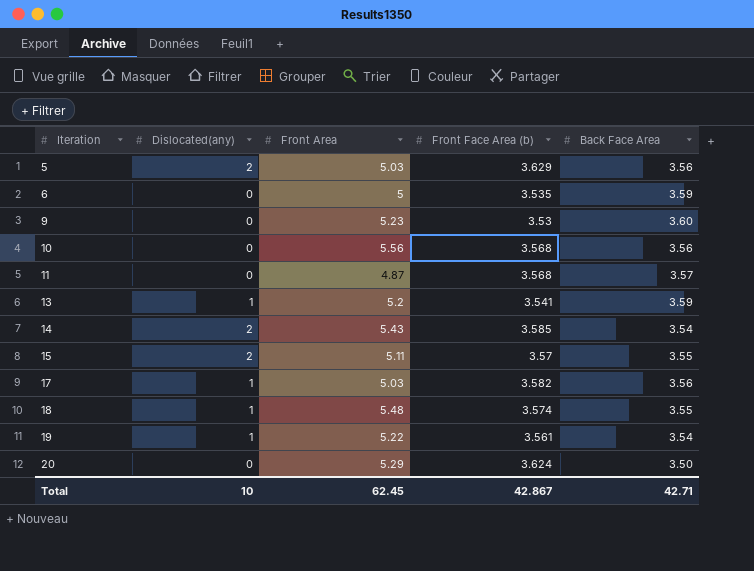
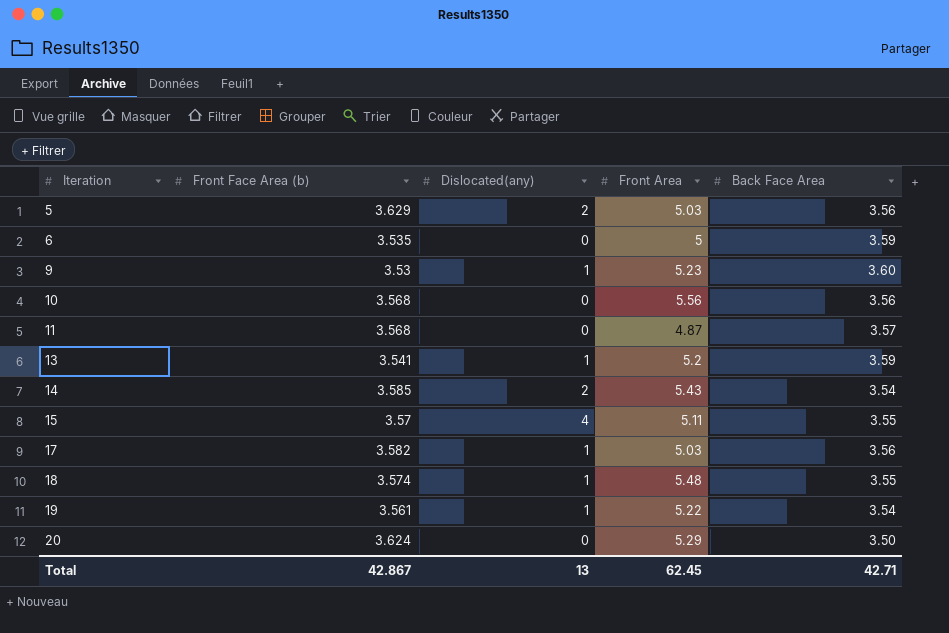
column Front Face Area (b) | position: 4 -> 2
9 | Dislocated(any): 0 -> 1
15 | Dislocated(any): 2 -> 4
Total | Dislocated(any): 10 -> 13

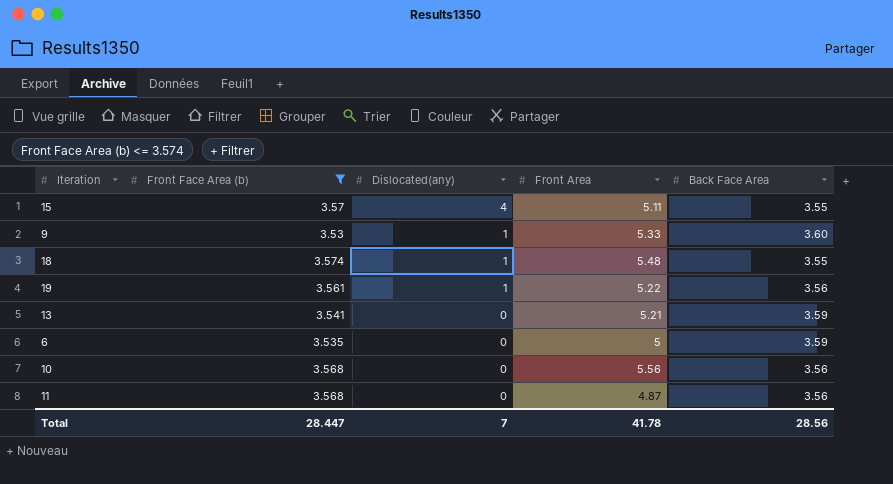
filter: none -> Front Face Area (b) <= 3.574
row order: Iteration ascending -> Dislocated(any) descending
9 | Front Area: 5.23 -> 5.33
19 | Back Face Area: 3.54 -> 3.56
13 | Dislocated(any): 1 -> 0
13 | Front Area: 5.2 -> 5.21
11 | Back Face Area: 3.57 -> 3.56
Total | Front Face Area (b): 42.867 -> 28.447
Total | Dislocated(any): 13 -> 7
Total | Front Area: 62.45 -> 41.78
Total | Back Face Area: 42.71 -> 28.56

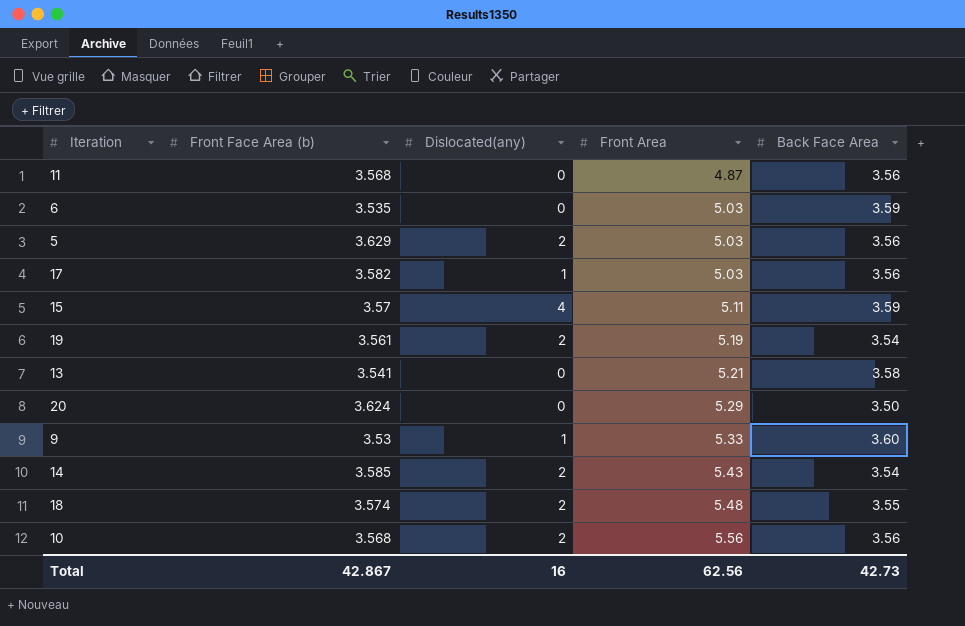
filter: Front Face Area (b) <= 3.574 -> none
row order: Dislocated(any) descending -> Front Area ascending
6 | Front Area: 5 -> 5.03
15 | Back Face Area: 3.55 -> 3.59
19 | Dislocated(any): 1 -> 2
19 | Front Area: 5.22 -> 5.19
19 | Back Face Area: 3.56 -> 3.54
13 | Back Face Area: 3.59 -> 3.58
18 | Dislocated(any): 1 -> 2
10 | Dislocated(any): 0 -> 2
Total | Front Face Area (b): 28.447 -> 42.867
Total | Dislocated(any): 7 -> 16
Total | Front Area: 41.78 -> 62.56
Total | Back Face Area: 28.56 -> 42.73

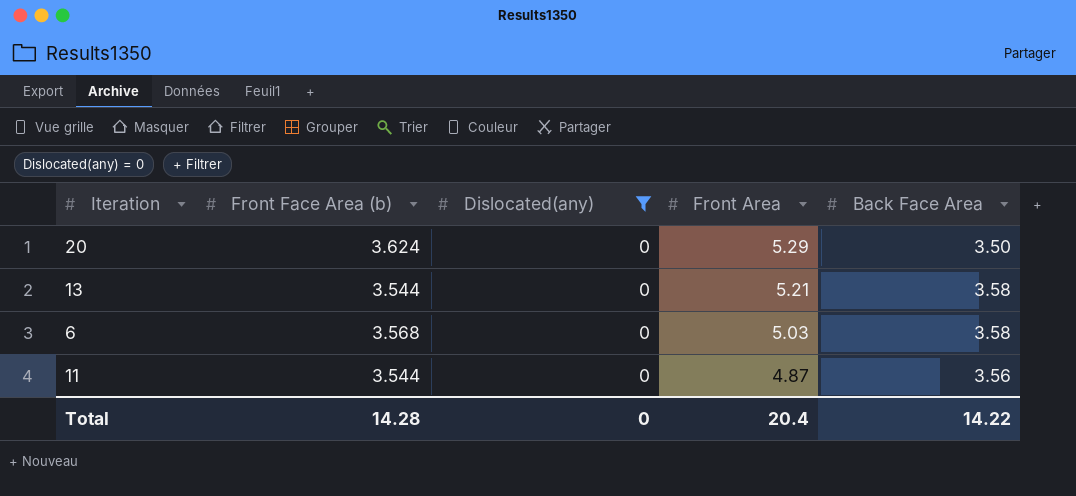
filter: none -> Dislocated(any) = 0
row order: Front Area ascending -> Front Area descending
13 | Front Face Area (b): 3.541 -> 3.544
6 | Front Face Area (b): 3.535 -> 3.568
6 | Back Face Area: 3.59 -> 3.58
11 | Front Face Area (b): 3.568 -> 3.544
Total | Front Face Area (b): 42.867 -> 14.28
Total | Dislocated(any): 16 -> 0
Total | Front Area: 62.56 -> 20.4
Total | Back Face Area: 42.73 -> 14.22

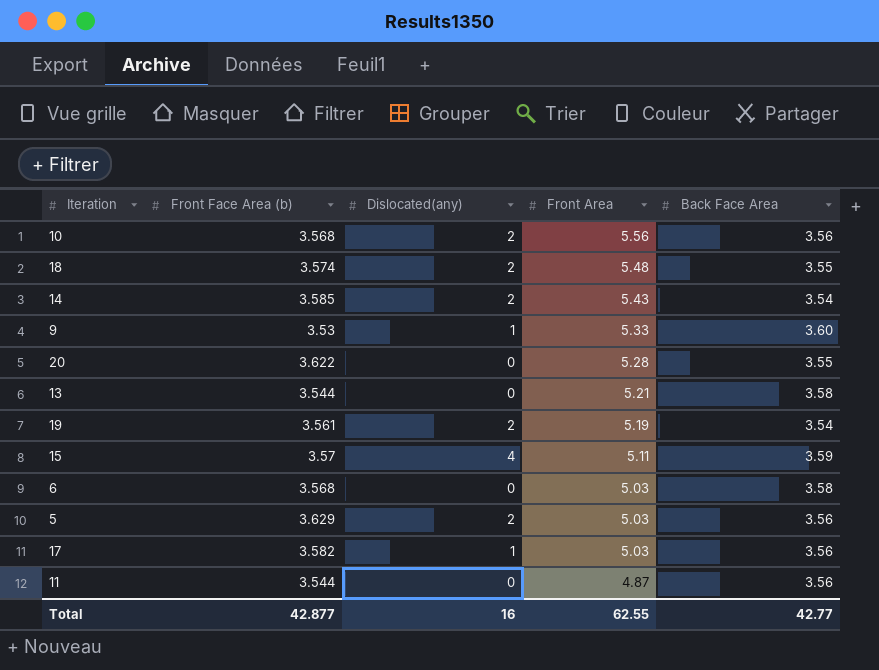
filter: Dislocated(any) = 0 -> none
20 | Front Face Area (b): 3.624 -> 3.622
20 | Front Area: 5.29 -> 5.28
20 | Back Face Area: 3.50 -> 3.55
Total | Front Face Area (b): 14.28 -> 42.877
Total | Dislocated(any): 0 -> 16
Total | Front Area: 20.4 -> 62.55
Total | Back Face Area: 14.22 -> 42.77

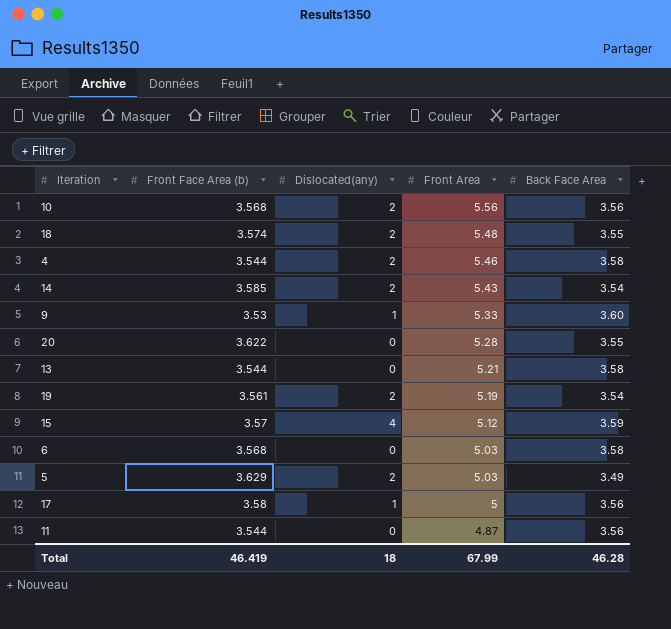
row 4: none -> 3.544 | 2 | 5.46 | 3.58
15 | Front Area: 5.11 -> 5.12
5 | Back Face Area: 3.56 -> 3.49
17 | Front Face Area (b): 3.582 -> 3.58
17 | Front Area: 5.03 -> 5
Total | Front Face Area (b): 42.877 -> 46.419
Total | Dislocated(any): 16 -> 18
Total | Front Area: 62.55 -> 67.99
Total | Back Face Area: 42.77 -> 46.28

